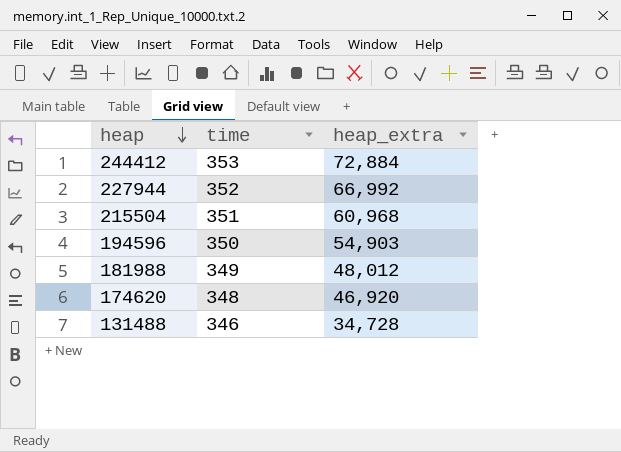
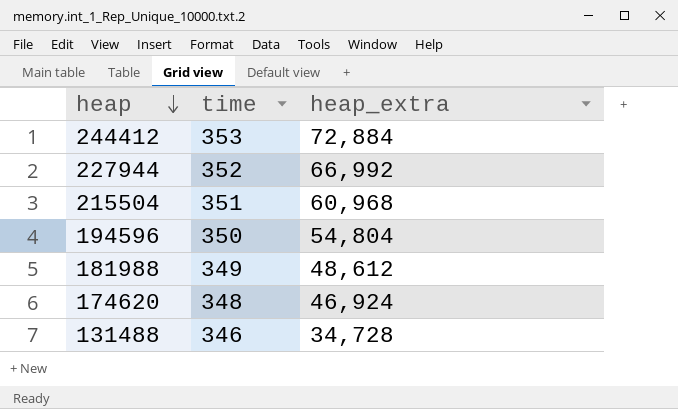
194596 | heap_extra: 54,903 -> 54,804
181988 | heap_extra: 48,012 -> 48,612
174620 | heap_extra: 46,920 -> 46,924

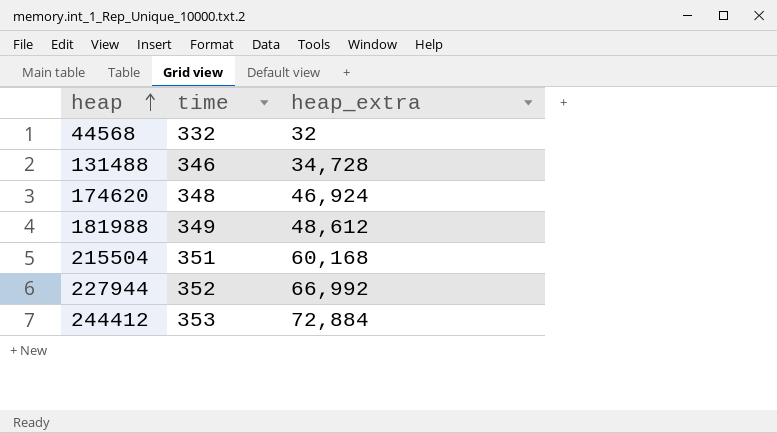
row order: heap descending -> heap ascending
row 194596: 350 | 54,804 -> none
row 44568: none -> 332 | 32
215504 | heap_extra: 60,968 -> 60,168

